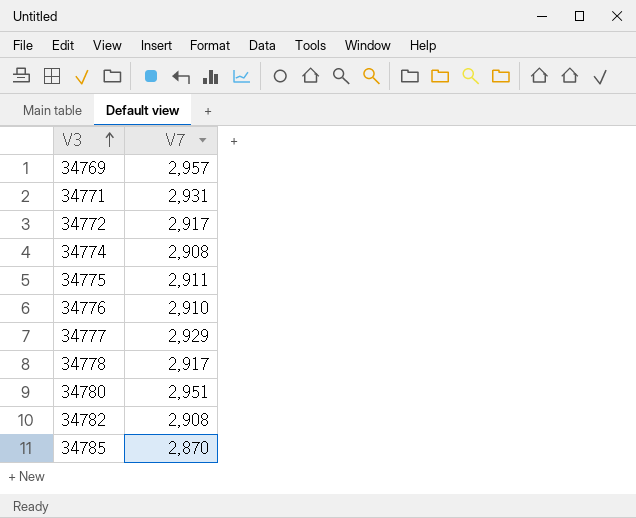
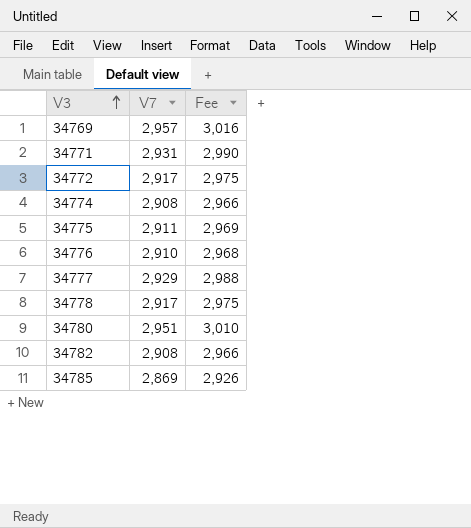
column Fee | formula: none -> [V7] * 1.02
34785 | V7: 2,870 -> 2,869

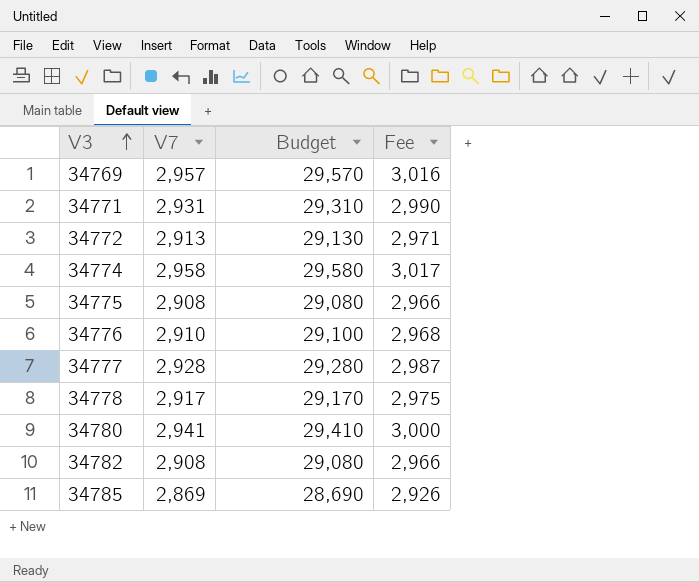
column Budget | formula: none -> [V7] * 10
34772 | V7: 2,917 -> 2,913
34772 | Fee: 2,975 -> 2,971
34774 | V7: 2,908 -> 2,958
34774 | Fee: 2,966 -> 3,017
34775 | V7: 2,911 -> 2,908
34775 | Fee: 2,969 -> 2,966
34777 | V7: 2,929 -> 2,928
34777 | Fee: 2,988 -> 2,987
34780 | V7: 2,951 -> 2,941
34780 | Fee: 3,010 -> 3,000

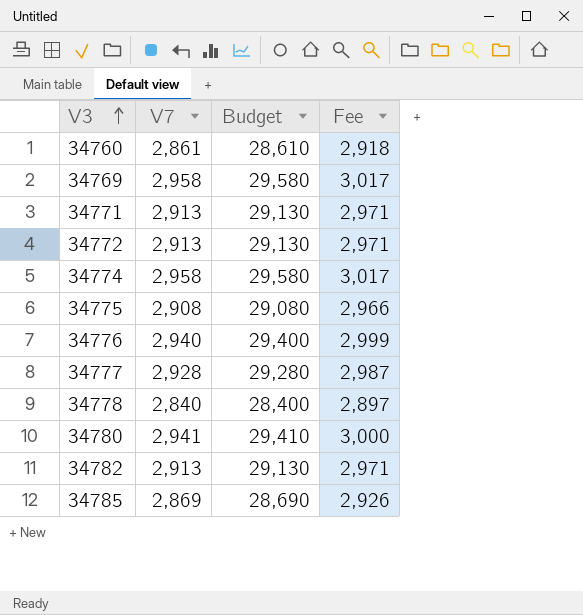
row 34760: none -> 2,861 | 28,610 | 2,918
34769 | V7: 2,957 -> 2,958
34769 | Budget: 29,570 -> 29,580
34769 | Fee: 3,016 -> 3,017
34771 | V7: 2,931 -> 2,913
34771 | Budget: 29,310 -> 29,130
34771 | Fee: 2,990 -> 2,971
34776 | V7: 2,910 -> 2,940
34776 | Budget: 29,100 -> 29,400
34776 | Fee: 2,968 -> 2,999
34778 | V7: 2,917 -> 2,840
34778 | Budget: 29,170 -> 28,400
34778 | Fee: 2,975 -> 2,897
34782 | V7: 2,908 -> 2,913
34782 | Budget: 29,080 -> 29,130
34782 | Fee: 2,966 -> 2,971

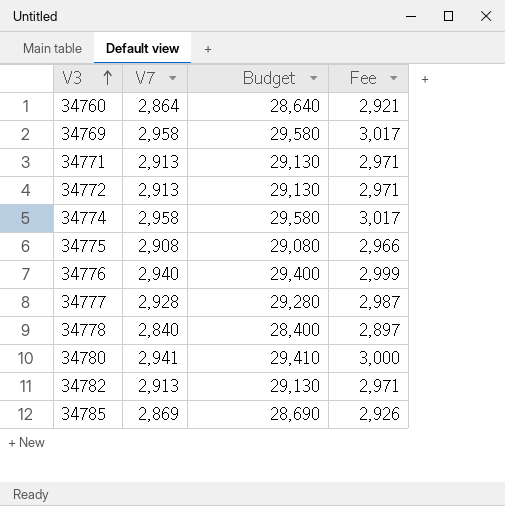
34760 | V7: 2,861 -> 2,864
34760 | Budget: 28,610 -> 28,640
34760 | Fee: 2,918 -> 2,921

